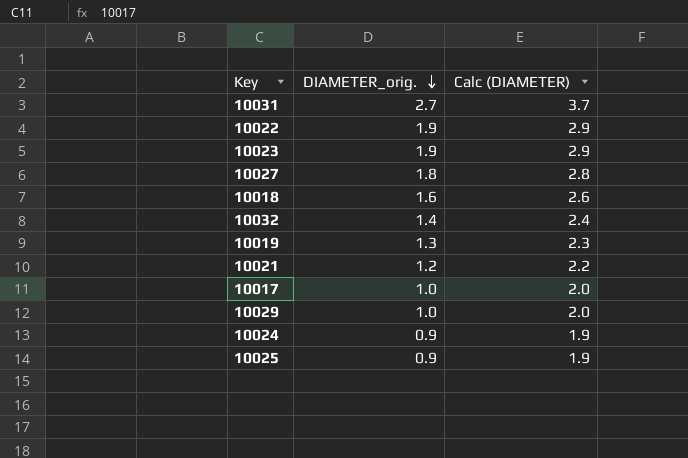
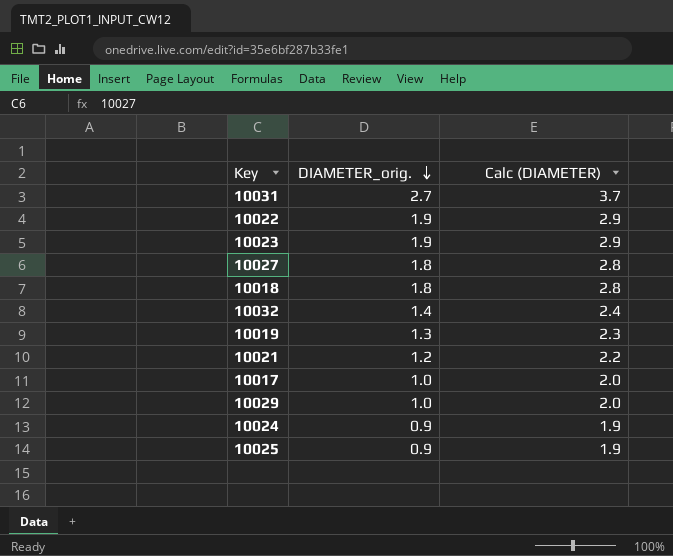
10018 | DIAMETER_orig.: 1.6 -> 1.8
10018 | Calc (DIAMETER): 2.6 -> 2.8

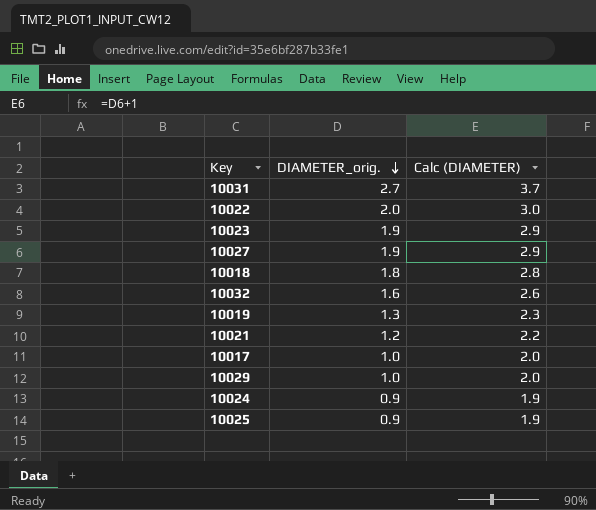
10022 | DIAMETER_orig.: 1.9 -> 2.0
10022 | Calc (DIAMETER): 2.9 -> 3.0
10027 | DIAMETER_orig.: 1.8 -> 1.9
10027 | Calc (DIAMETER): 2.8 -> 2.9
10032 | DIAMETER_orig.: 1.4 -> 1.6
10032 | Calc (DIAMETER): 2.4 -> 2.6

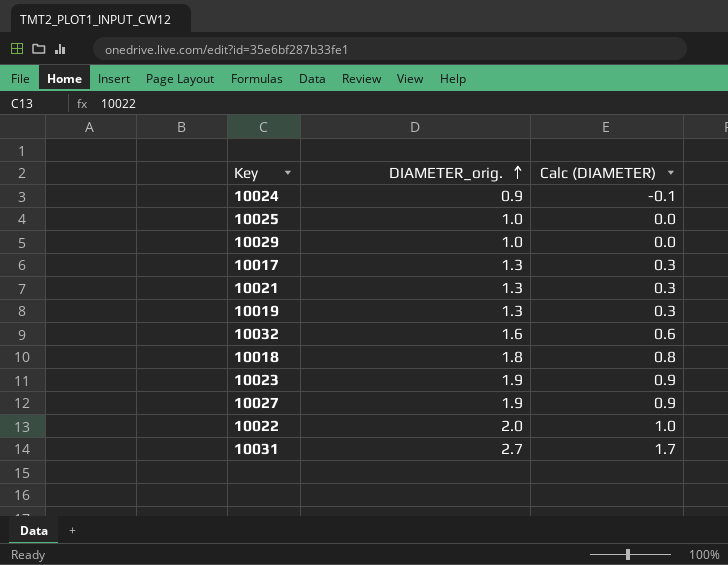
row order: DIAMETER_orig. descending -> DIAMETER_orig. ascending
column Calc (DIAMETER) | formula: [DIAMETER_orig.] + 1 -> [DIAMETER_orig.] - 1
10025 | DIAMETER_orig.: 0.9 -> 1.0
10017 | DIAMETER_orig.: 1.0 -> 1.3
10021 | DIAMETER_orig.: 1.2 -> 1.3

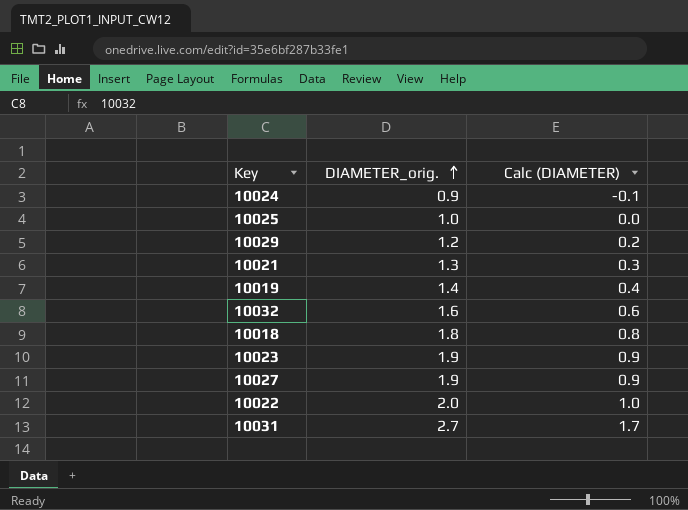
row 10017: 1.3 | 0.3 -> none
10029 | DIAMETER_orig.: 1.0 -> 1.2
10029 | Calc (DIAMETER): 0.0 -> 0.2
10019 | DIAMETER_orig.: 1.3 -> 1.4
10019 | Calc (DIAMETER): 0.3 -> 0.4

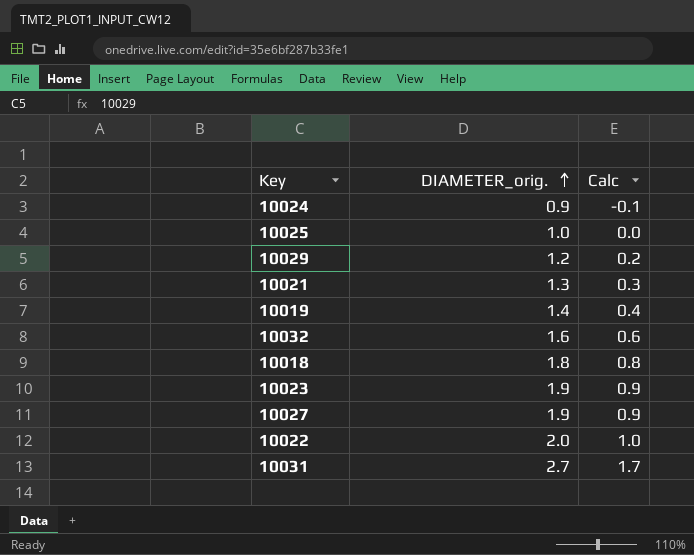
column name: Calc (DIAMETER) -> Calc

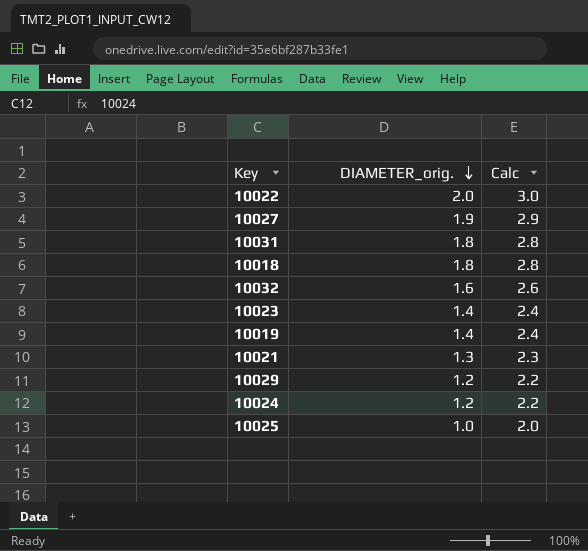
row order: DIAMETER_orig. ascending -> DIAMETER_orig. descending
column Calc | formula: [DIAMETER_orig.] - 1 -> [DIAMETER_orig.] + 1
10031 | DIAMETER_orig.: 2.7 -> 1.8
10023 | DIAMETER_orig.: 1.9 -> 1.4
10024 | DIAMETER_orig.: 0.9 -> 1.2

